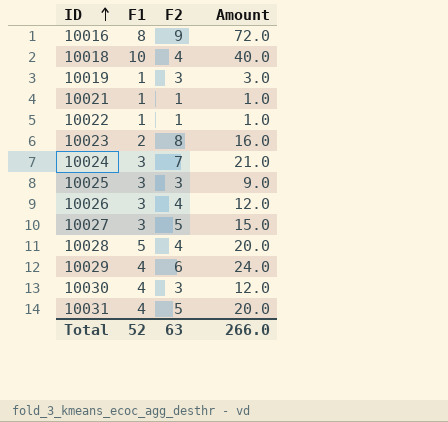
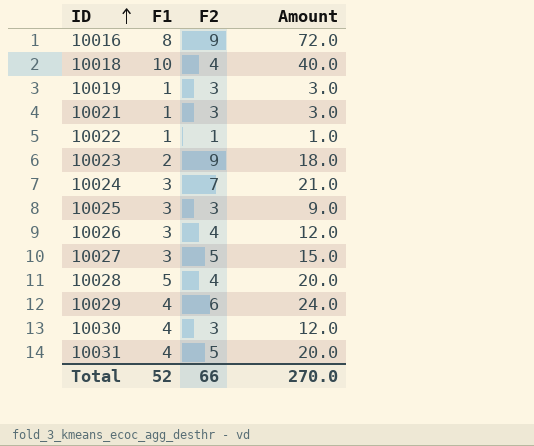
10021 | F2: 1 -> 3
10021 | Amount: 1.0 -> 3.0
10023 | F2: 8 -> 9
10023 | Amount: 16.0 -> 18.0
Total | F2: 63 -> 66
Total | Amount: 266.0 -> 270.0

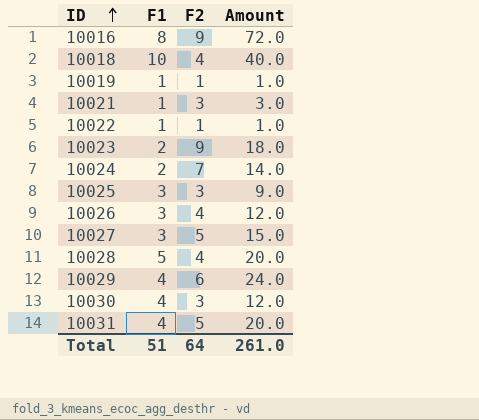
10019 | F2: 3 -> 1
10019 | Amount: 3.0 -> 1.0
10024 | F1: 3 -> 2
10024 | Amount: 21.0 -> 14.0
Total | F1: 52 -> 51
Total | F2: 66 -> 64
Total | Amount: 270.0 -> 261.0

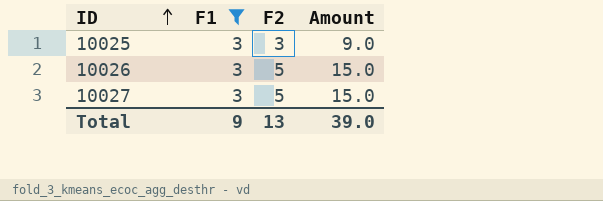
filter: none -> F1 = 3
10026 | F2: 4 -> 5
10026 | Amount: 12.0 -> 15.0
Total | F1: 51 -> 9
Total | F2: 64 -> 13
Total | Amount: 261.0 -> 39.0

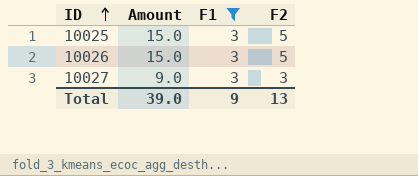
column Amount | position: 4 -> 2
10025 | Amount: 9.0 -> 15.0
10025 | F2: 3 -> 5
10027 | Amount: 15.0 -> 9.0
10027 | F2: 5 -> 3

